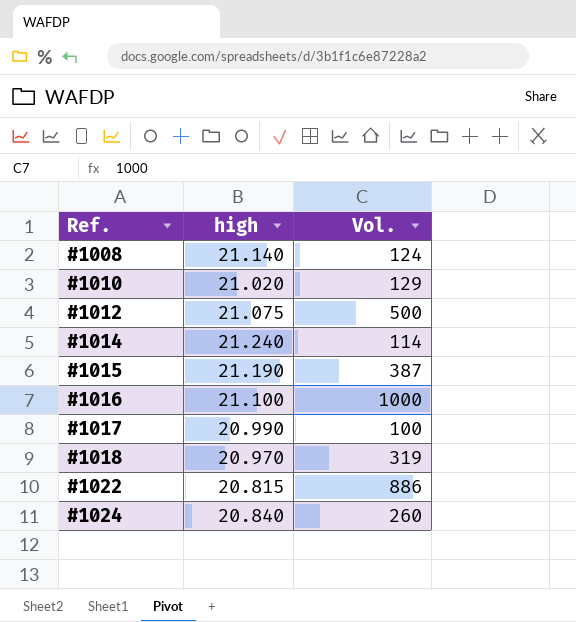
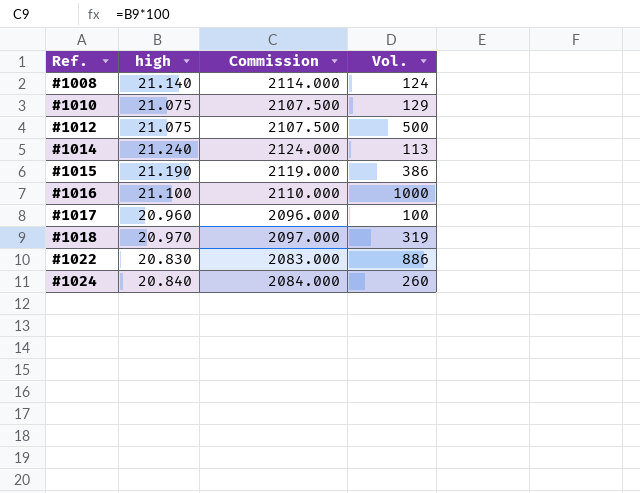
column Commission | formula: none -> [high] * 100
#1010 | high: 21.020 -> 21.075
#1014 | Vol.: 114 -> 113
#1015 | Vol.: 387 -> 386
#1017 | high: 20.990 -> 20.960
#1022 | high: 20.815 -> 20.830

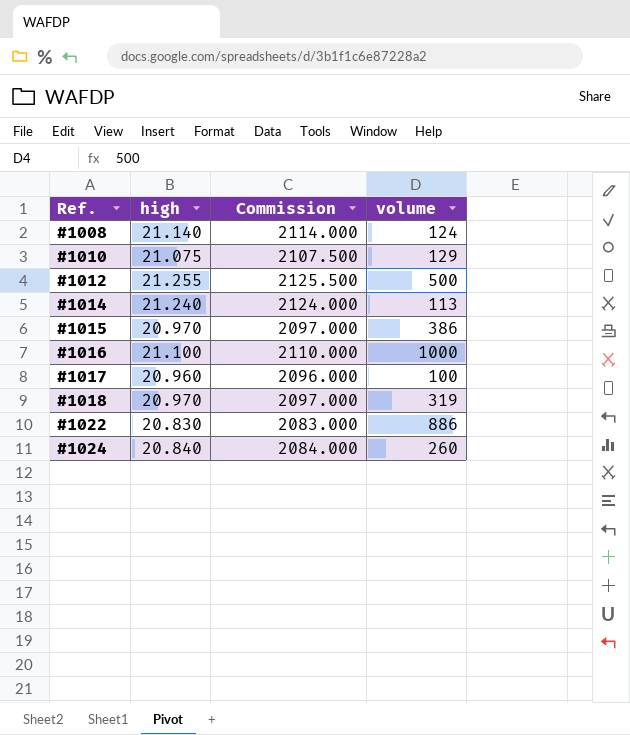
column name: Vol. -> volume
#1012 | high: 21.075 -> 21.255
#1012 | Commission: 2107.500 -> 2125.500
#1015 | high: 21.190 -> 20.970
#1015 | Commission: 2119.000 -> 2097.000

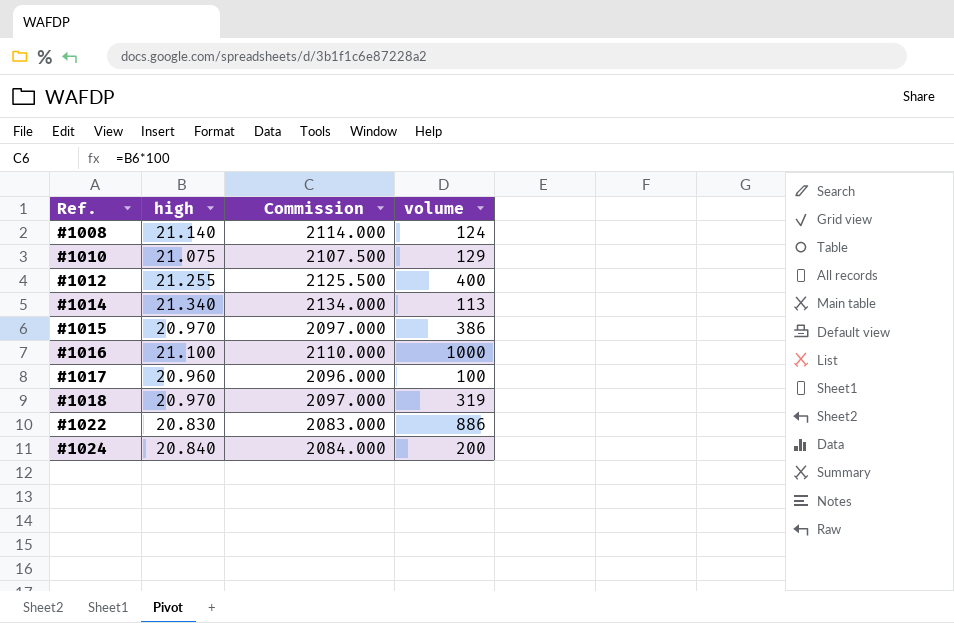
#1012 | volume: 500 -> 400
#1014 | high: 21.240 -> 21.340
#1014 | Commission: 2124.000 -> 2134.000
#1024 | volume: 260 -> 200

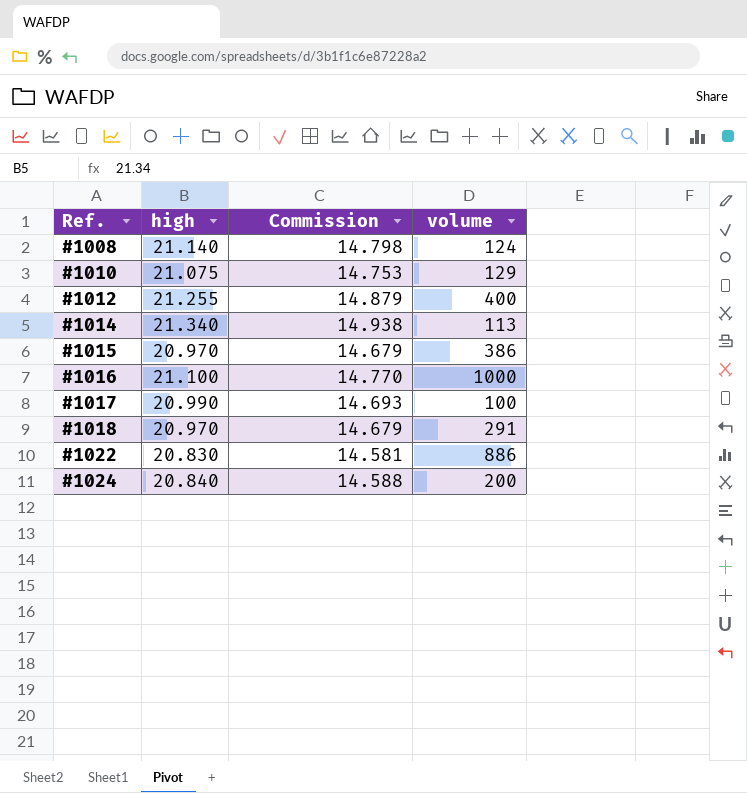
column Commission | formula: [high] * 100 -> [high] * 0.7
#1017 | high: 20.960 -> 20.990
#1018 | volume: 319 -> 291

